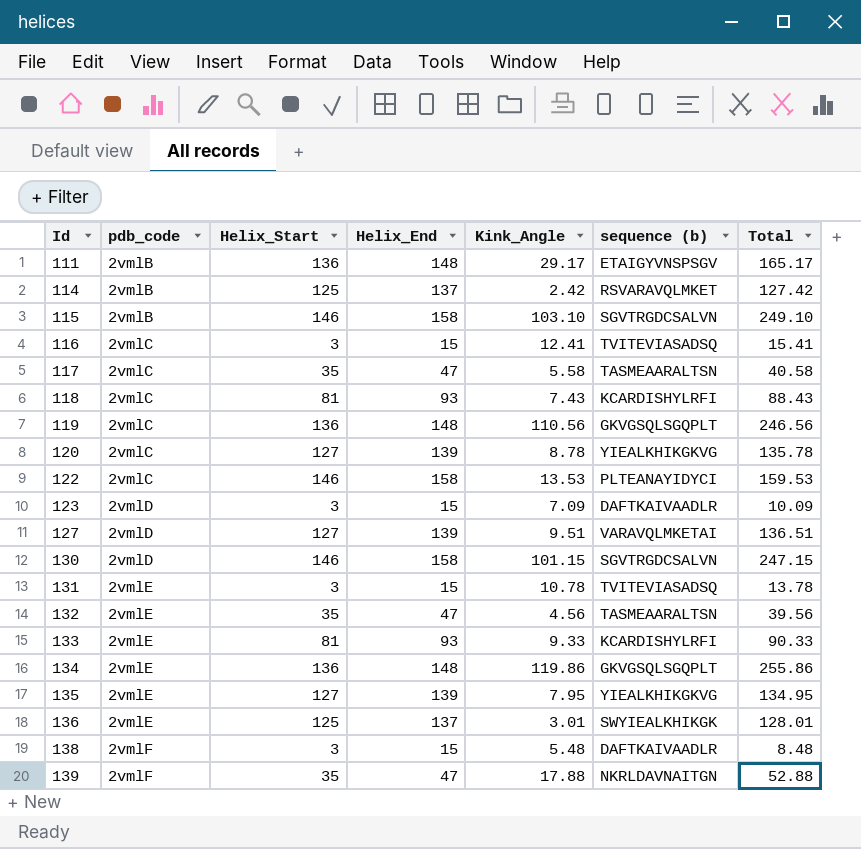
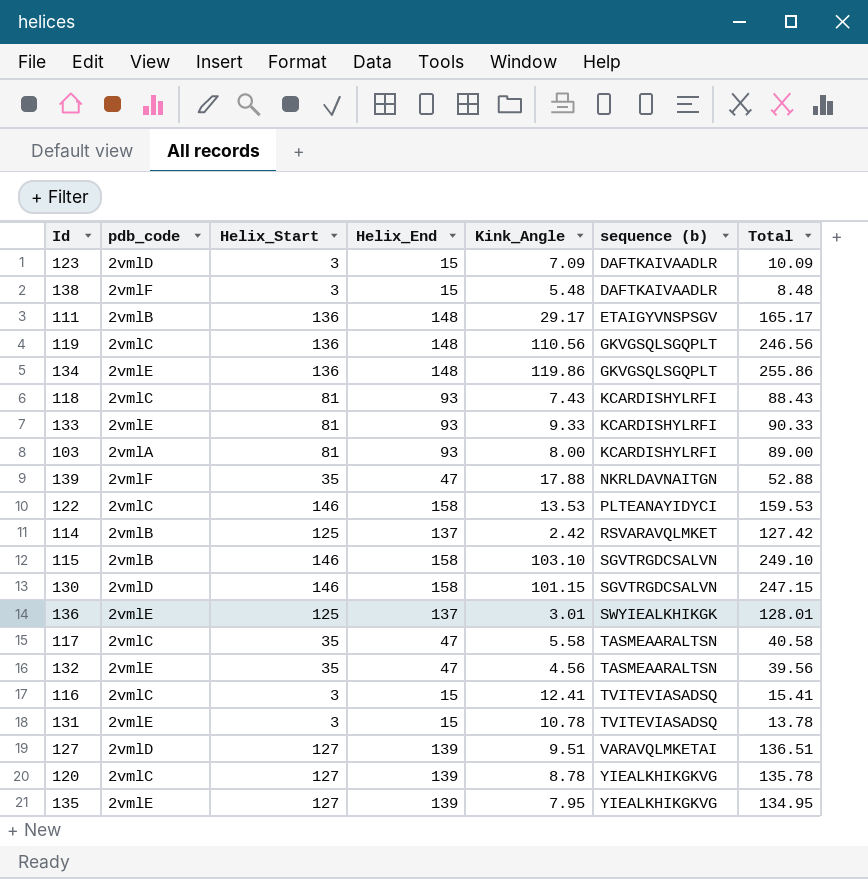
row order: Id ascending -> sequence (b) ascending
row 103: none -> 2vmlA | 81 | 93 | 8.00 | KCARDISHYLRFI | 89.00

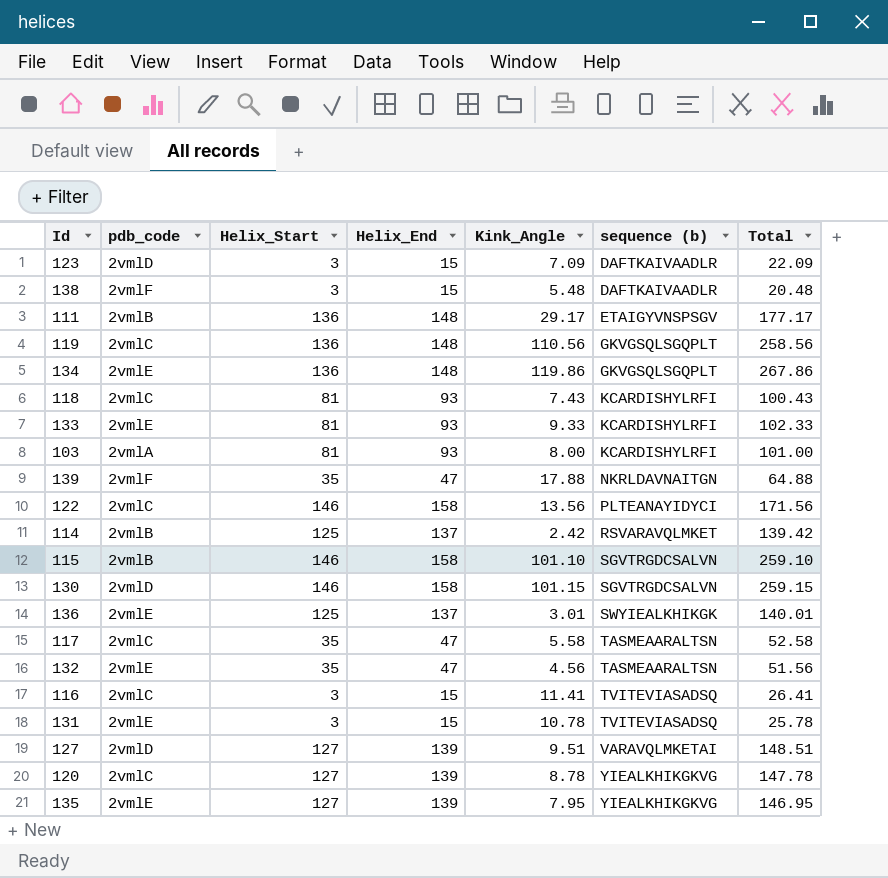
column Total | formula: [Helix_Start] + [Kink_Angle] -> [Helix_End] + [Kink_Angle]
122 | Kink_Angle: 13.53 -> 13.56
115 | Kink_Angle: 103.10 -> 101.10
116 | Kink_Angle: 12.41 -> 11.41

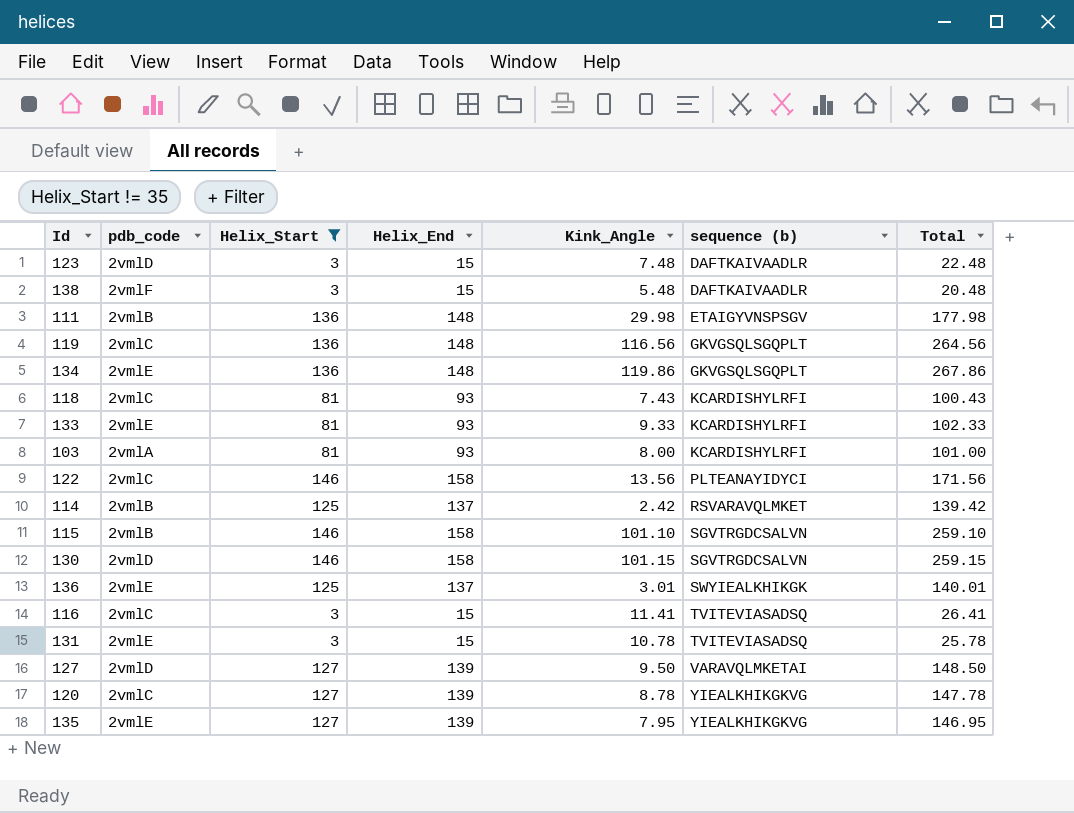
filter: none -> Helix_Start != 35
123 | Kink_Angle: 7.09 -> 7.48
123 | Total: 22.09 -> 22.48
111 | Kink_Angle: 29.17 -> 29.98
111 | Total: 177.17 -> 177.98
119 | Kink_Angle: 110.56 -> 116.56
119 | Total: 258.56 -> 264.56
127 | Kink_Angle: 9.51 -> 9.50
127 | Total: 148.51 -> 148.50

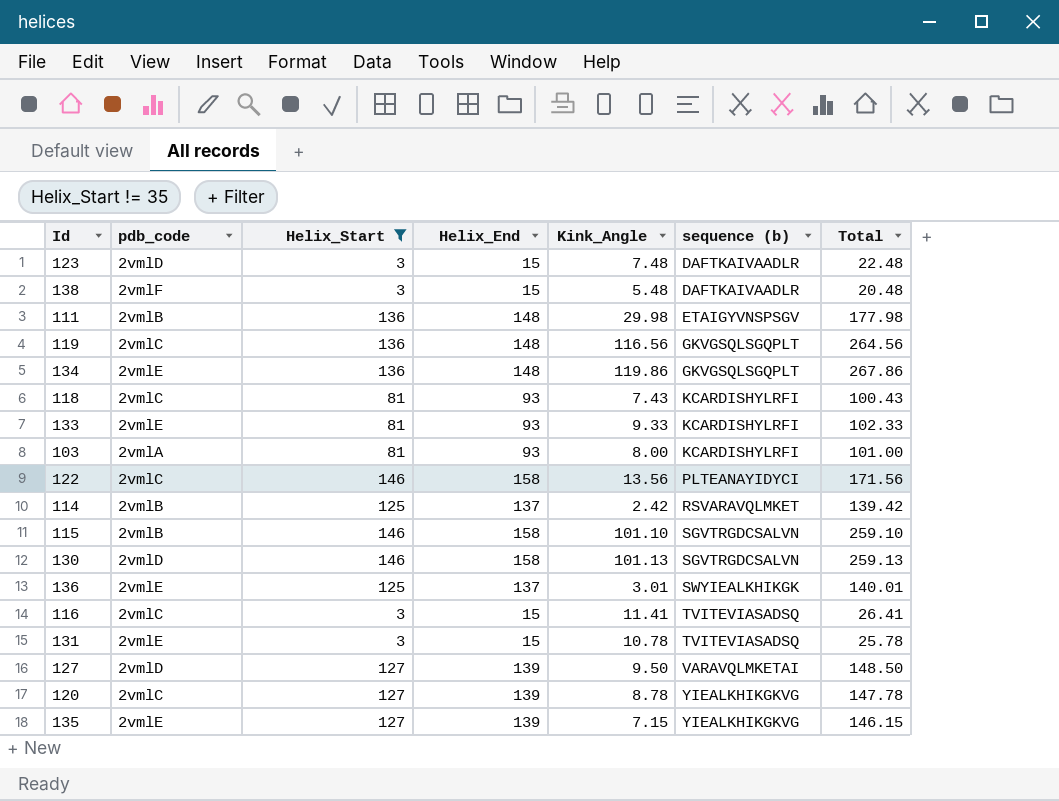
130 | Kink_Angle: 101.15 -> 101.13
130 | Total: 259.15 -> 259.13
135 | Kink_Angle: 7.95 -> 7.15
135 | Total: 146.95 -> 146.15

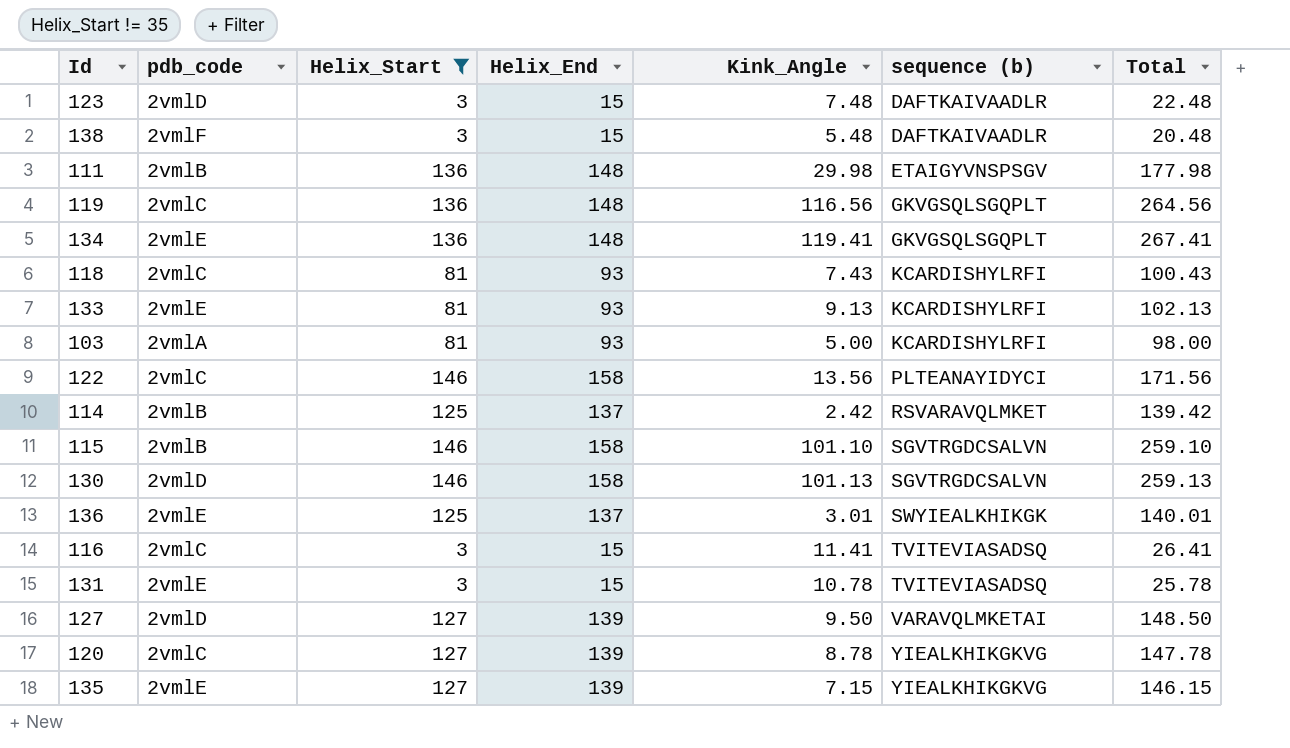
134 | Kink_Angle: 119.86 -> 119.41
134 | Total: 267.86 -> 267.41
133 | Kink_Angle: 9.33 -> 9.13
133 | Total: 102.33 -> 102.13
103 | Kink_Angle: 8.00 -> 5.00
103 | Total: 101.00 -> 98.00

